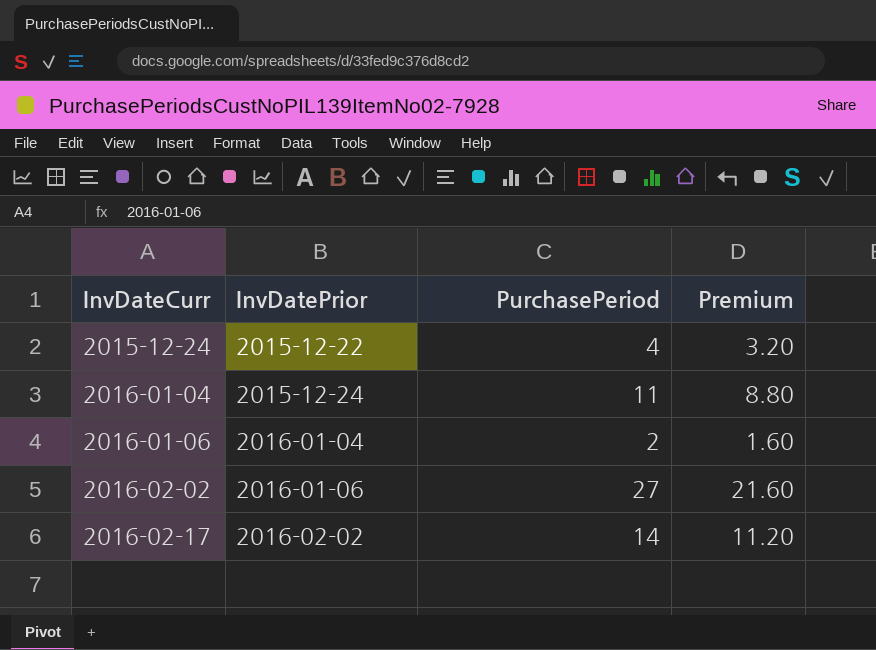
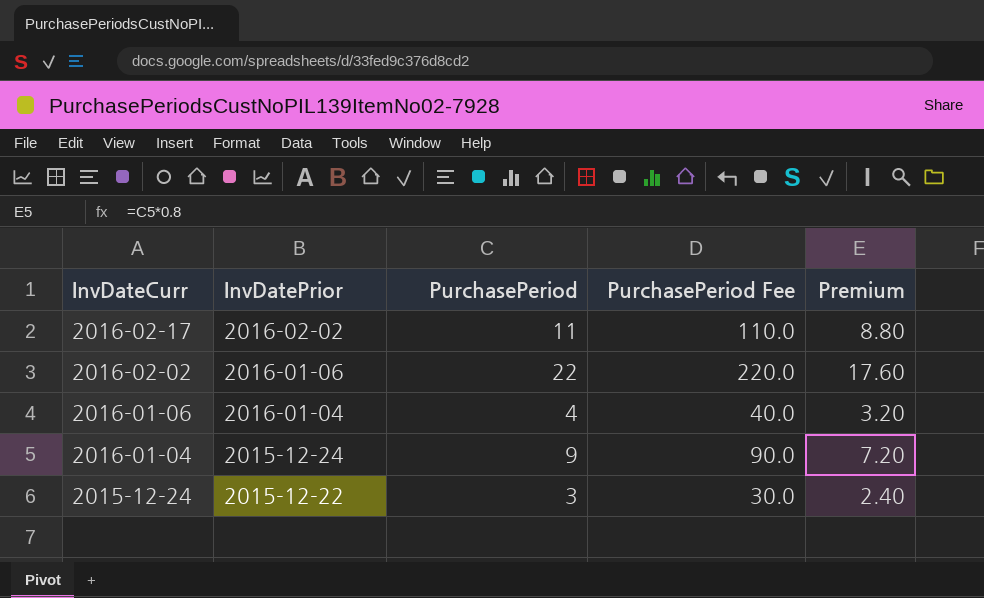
row order: InvDateCurr ascending -> InvDateCurr descending
column PurchasePeriod Fee | formula: none -> [PurchasePeriod] * 10
2016-02-17 | PurchasePeriod: 14 -> 11
2016-02-17 | Premium: 11.20 -> 8.80
2016-02-02 | PurchasePeriod: 27 -> 22
2016-02-02 | Premium: 21.60 -> 17.60
2016-01-06 | PurchasePeriod: 2 -> 4
2016-01-06 | Premium: 1.60 -> 3.20
2016-01-04 | PurchasePeriod: 11 -> 9
2016-01-04 | Premium: 8.80 -> 7.20
2015-12-24 | PurchasePeriod: 4 -> 3
2015-12-24 | Premium: 3.20 -> 2.40

